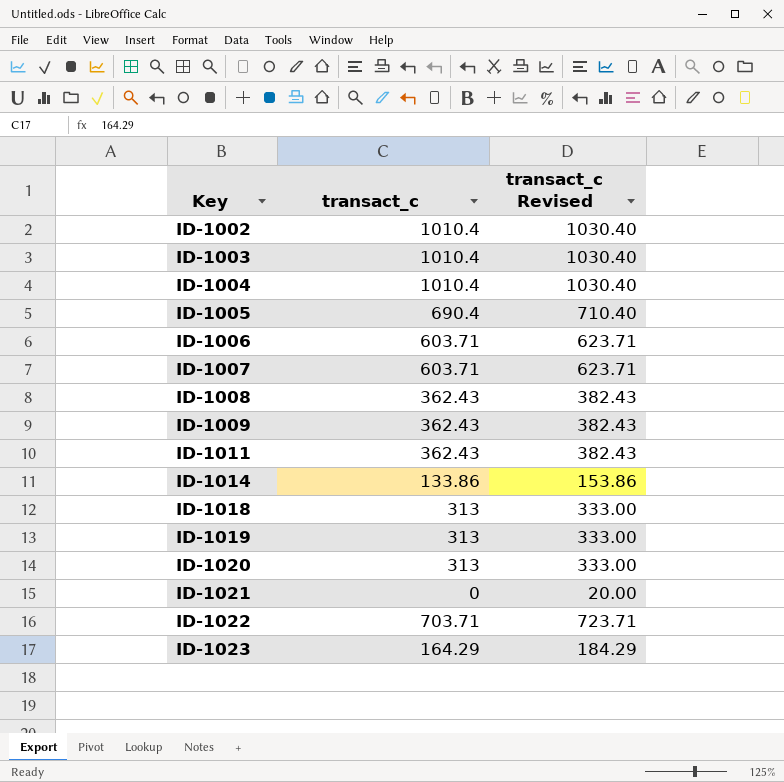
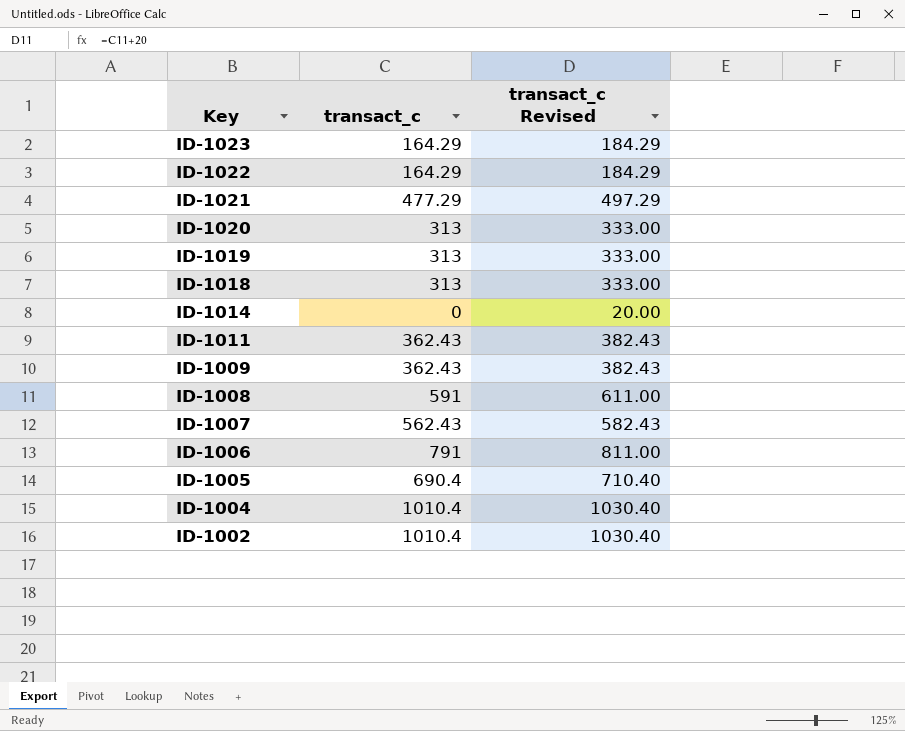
row order: Key ascending -> Key descending
row ID-1003: 1010.4 | 1030.40 -> none
ID-1022 | transact_c: 703.71 -> 164.29
ID-1022 | transact_c Revised: 723.71 -> 184.29
ID-1021 | transact_c: 0 -> 477.29
ID-1021 | transact_c Revised: 20.00 -> 497.29
ID-1014 | transact_c: 133.86 -> 0
ID-1014 | transact_c Revised: 153.86 -> 20.00
ID-1008 | transact_c: 362.43 -> 591
ID-1008 | transact_c Revised: 382.43 -> 611.00
ID-1007 | transact_c: 603.71 -> 562.43
ID-1007 | transact_c Revised: 623.71 -> 582.43
ID-1006 | transact_c: 603.71 -> 791
ID-1006 | transact_c Revised: 623.71 -> 811.00

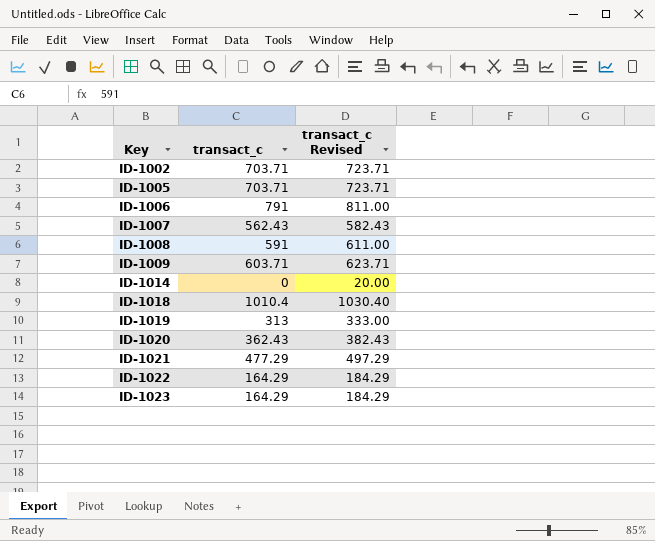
row order: Key descending -> Key ascending
row ID-1011: 362.43 | 382.43 -> none
row ID-1004: 1010.4 | 1030.40 -> none
ID-1002 | transact_c: 1010.4 -> 703.71
ID-1002 | transact_c Revised: 1030.40 -> 723.71
ID-1005 | transact_c: 690.4 -> 703.71
ID-1005 | transact_c Revised: 710.40 -> 723.71
ID-1009 | transact_c: 362.43 -> 603.71
ID-1009 | transact_c Revised: 382.43 -> 623.71
ID-1018 | transact_c: 313 -> 1010.4
ID-1018 | transact_c Revised: 333.00 -> 1030.40
ID-1020 | transact_c: 313 -> 362.43
ID-1020 | transact_c Revised: 333.00 -> 382.43

